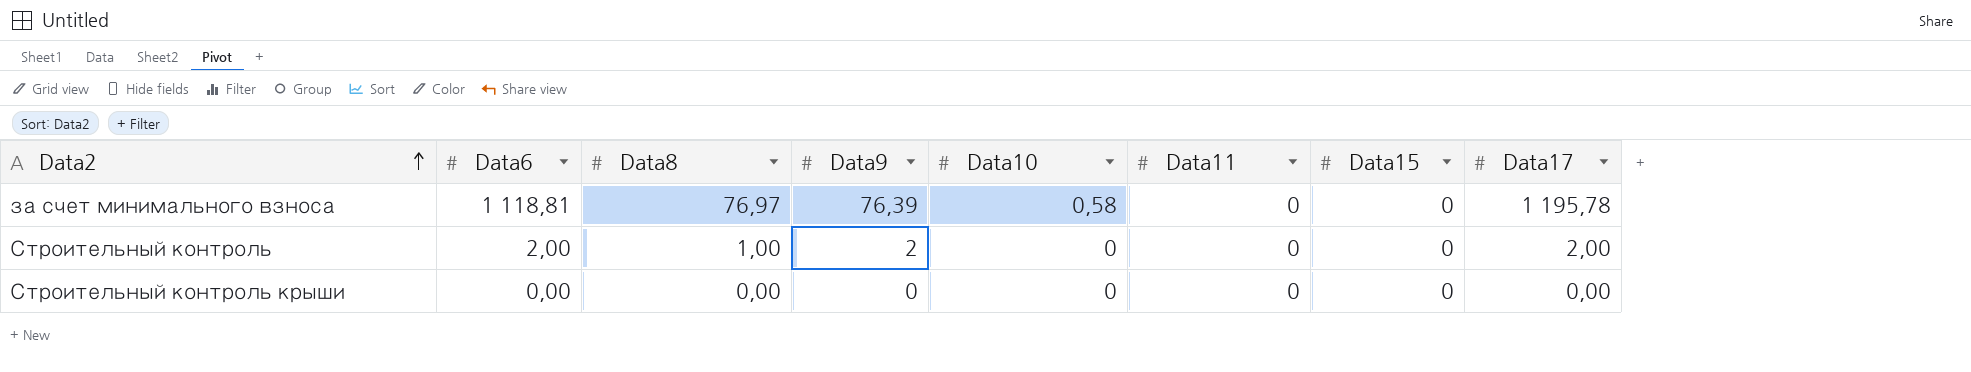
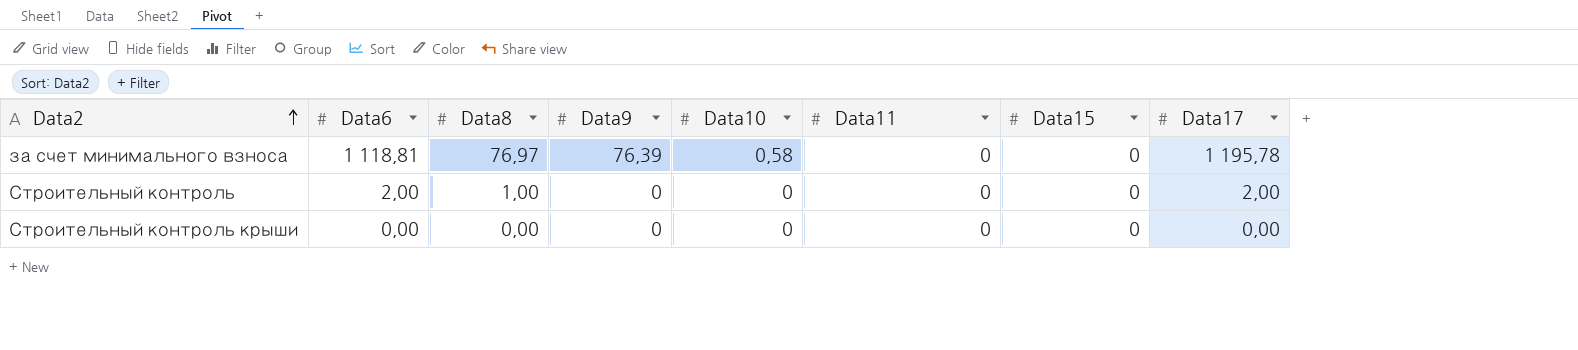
Строительный контроль | Data9: 2 -> 0

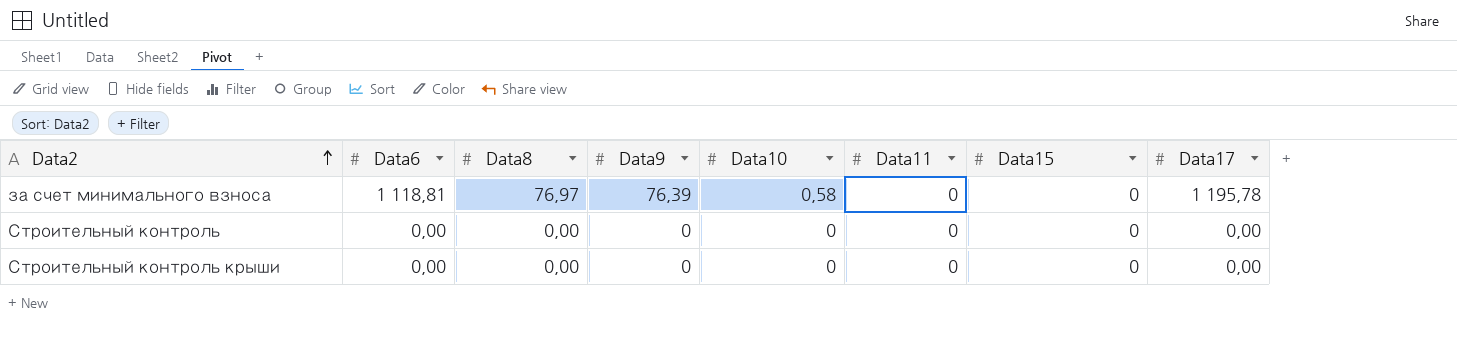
Строительный контроль | Data6: 2,00 -> 0,00
Строительный контроль | Data8: 1,00 -> 0,00
Строительный контроль | Data17: 2,00 -> 0,00

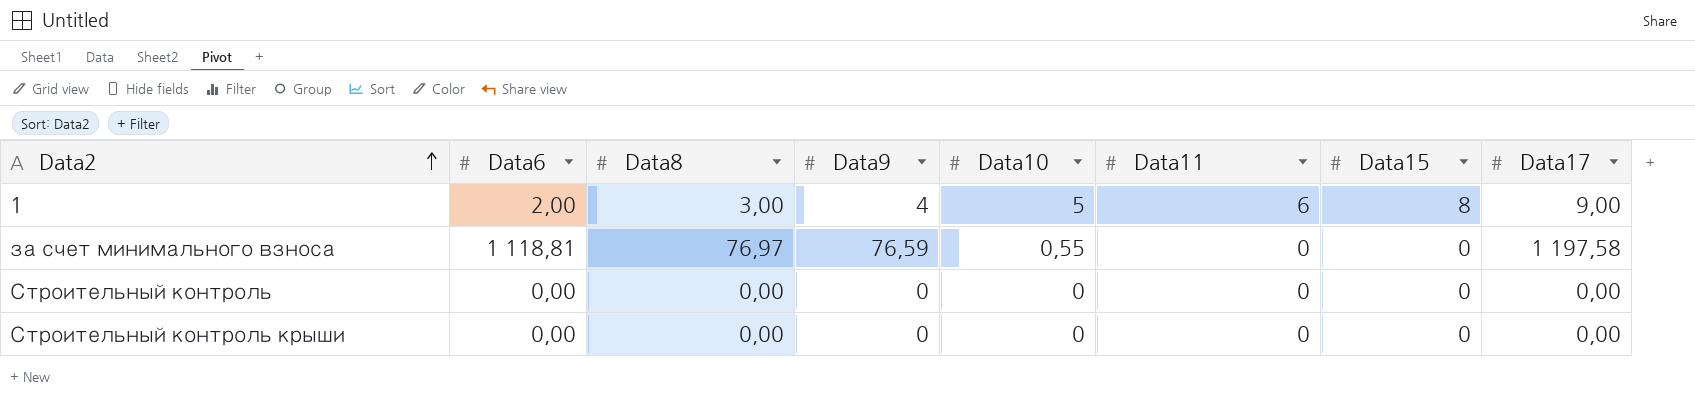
row 1: none -> 2,00 | 3,00 | 4 | 5 | 6 | 8 | 9,00
за счет минимального взноса | Data9: 76,39 -> 76,59
за счет минимального взноса | Data10: 0,58 -> 0,55
за счет минимального взноса | Data17: 1 195,78 -> 1 197,58

